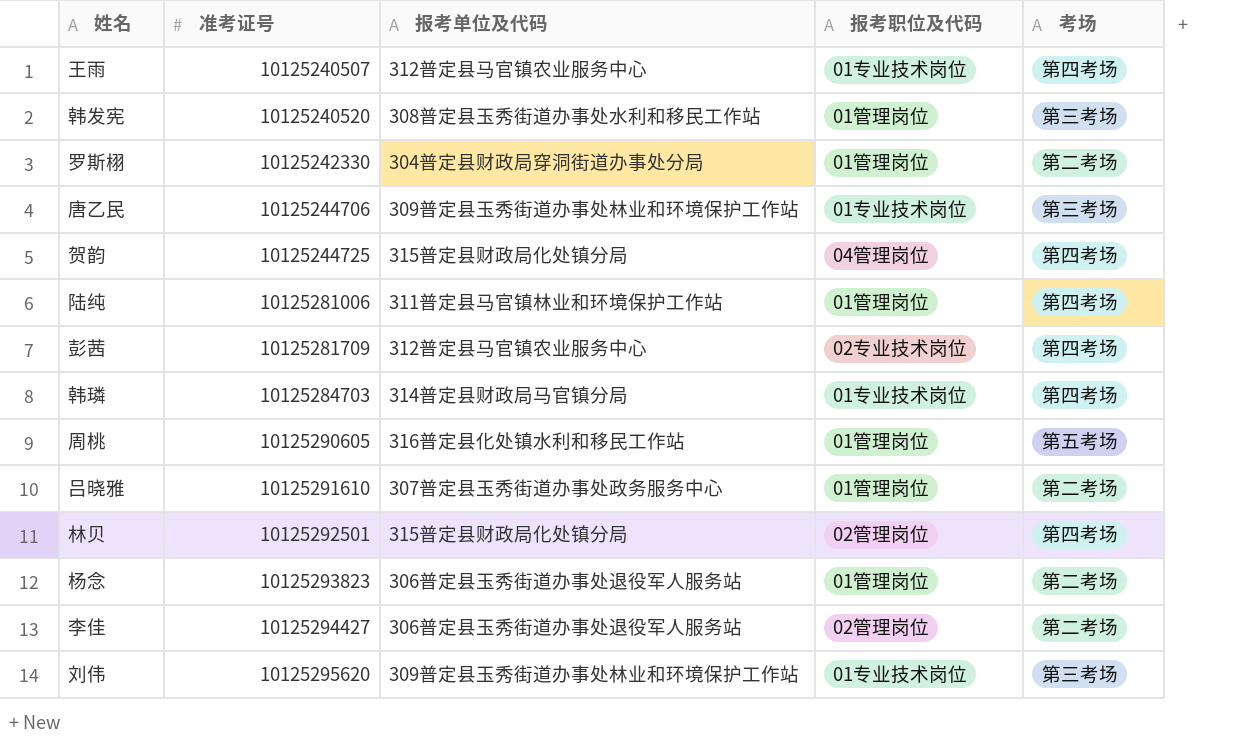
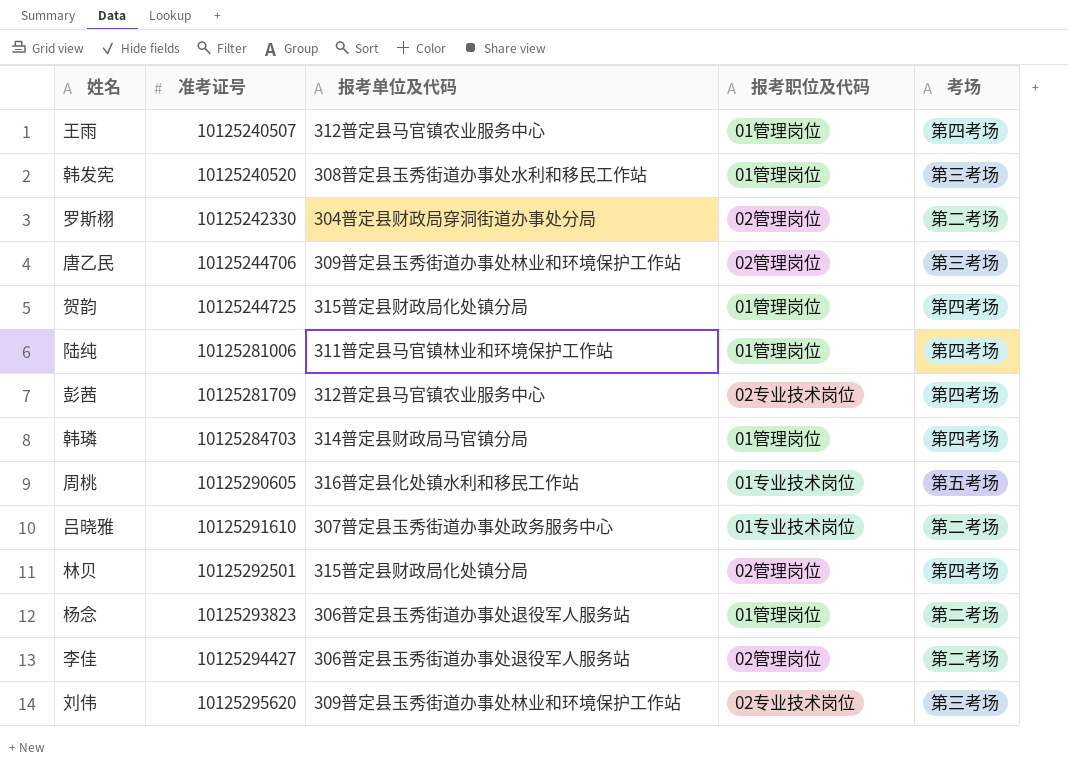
王雨 | 报考职位及代码: 01专业技术岗位 -> 01管理岗位
罗斯栩 | 报考职位及代码: 01管理岗位 -> 02管理岗位
唐乙民 | 报考职位及代码: 01专业技术岗位 -> 02管理岗位
贺韵 | 报考职位及代码: 04管理岗位 -> 01管理岗位
韩璘 | 报考职位及代码: 01专业技术岗位 -> 01管理岗位
周桃 | 报考职位及代码: 01管理岗位 -> 01专业技术岗位
吕晓雅 | 报考职位及代码: 01管理岗位 -> 01专业技术岗位
刘伟 | 报考职位及代码: 01专业技术岗位 -> 02专业技术岗位

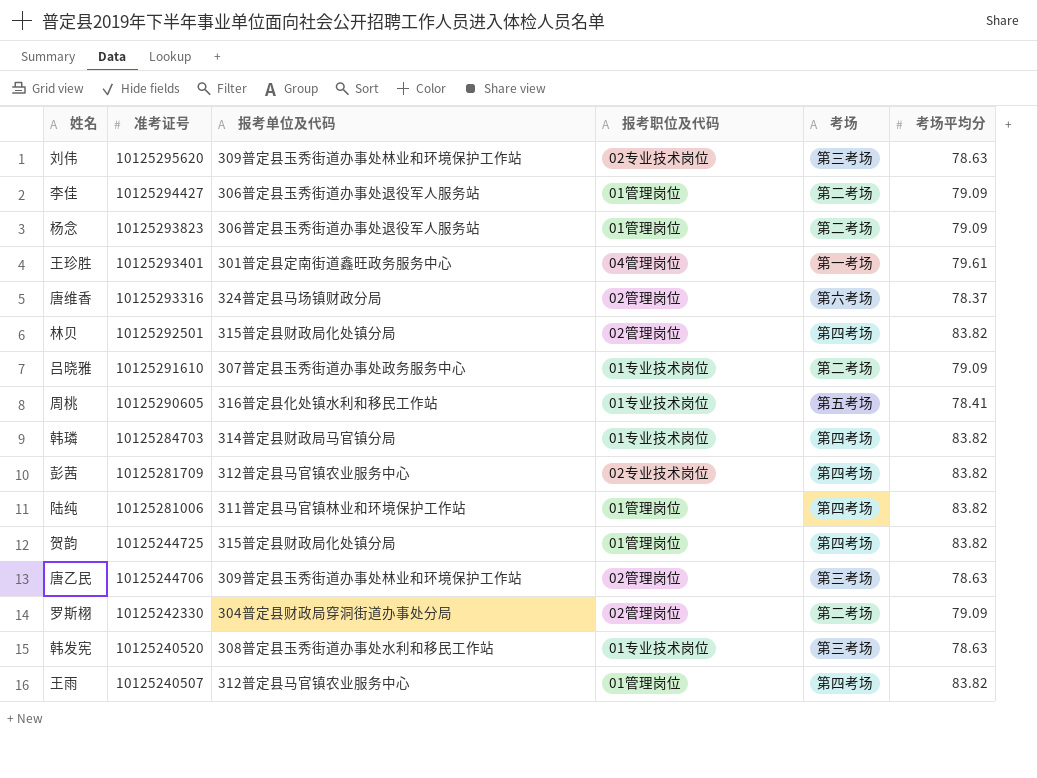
row order: 准考证号 ascending -> 准考证号 descending
column 考场平均分 | position: none -> 6
李佳 | 报考职位及代码: 02管理岗位 -> 01管理岗位
row 王珍胜: none -> 10125293401 | 301普定县定南街道鑫旺政务服务中心 | 04管理岗位 | 第一考场 | 79.61
row 唐维香: none -> 10125293316 | 324普定县马场镇财政分局 | 02管理岗位 | 第六考场 | 78.37
韩璘 | 报考职位及代码: 01管理岗位 -> 01专业技术岗位
韩发宪 | 报考职位及代码: 01管理岗位 -> 01专业技术岗位

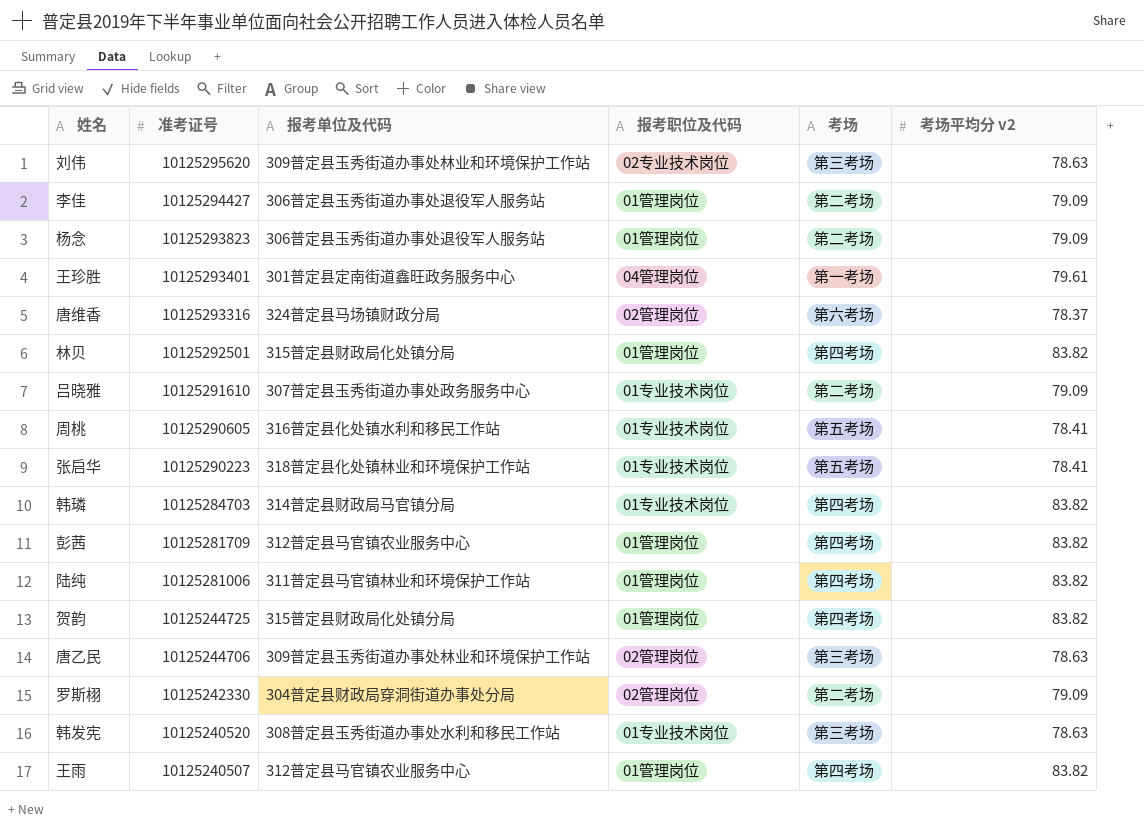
column name: 考场平均分 -> 考场平均分 v2
林贝 | 报考职位及代码: 02管理岗位 -> 01管理岗位
row 张启华: none -> 10125290223 | 318普定县化处镇林业和环境保护工作站 | 01专业技术岗位 | 第五考场 | 78.41
彭茜 | 报考职位及代码: 02专业技术岗位 -> 01管理岗位

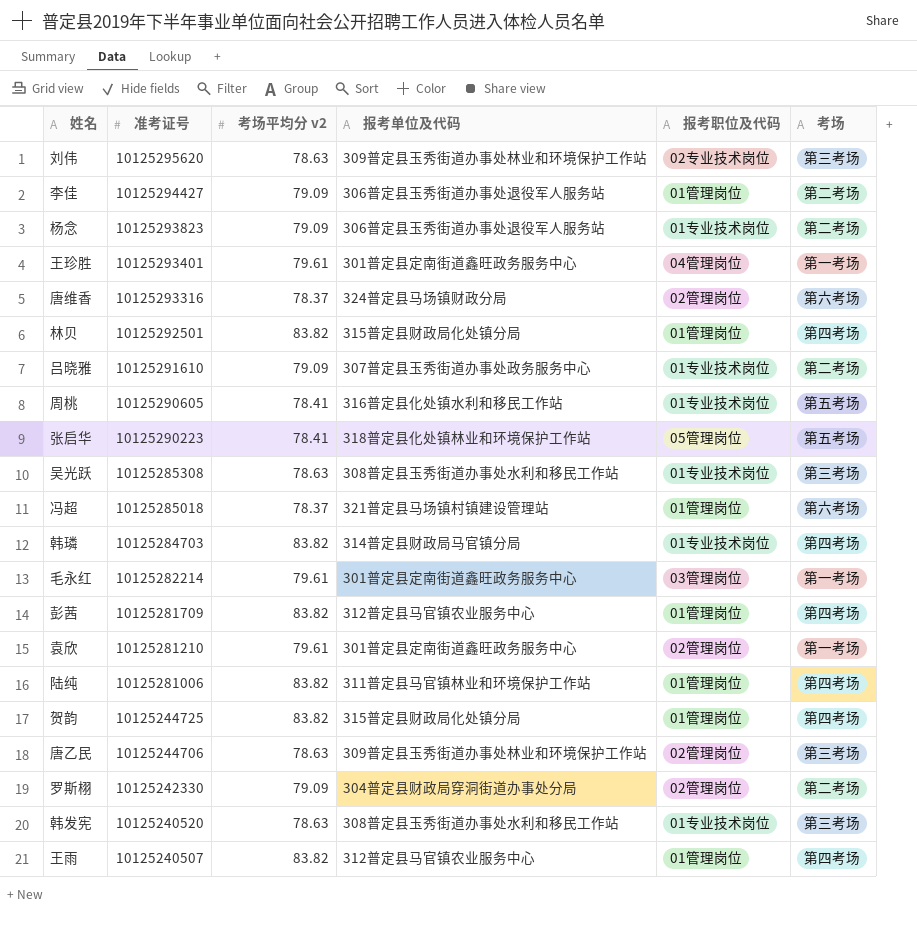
column 考场平均分 v2 | position: 6 -> 3
杨念 | 报考职位及代码: 01管理岗位 -> 01专业技术岗位
张启华 | 报考职位及代码: 01专业技术岗位 -> 05管理岗位
row 吴光跃: none -> 10125285308 | 78.63 | 308普定县玉秀街道办事处水利和移民工作站 | 01专业技术岗位 | 第三考场
row 冯超: none -> 10125285018 | 78.37 | 321普定县马场镇村镇建设管理站 | 01管理岗位 | 第六考场
row 毛永红: none -> 10125282214 | 79.61 | 301普定县定南街道鑫旺政务服务中心 | 03管理岗位 | 第一考场
row 袁欣: none -> 10125281210 | 79.61 | 301普定县定南街道鑫旺政务服务中心 | 02管理岗位 | 第一考场

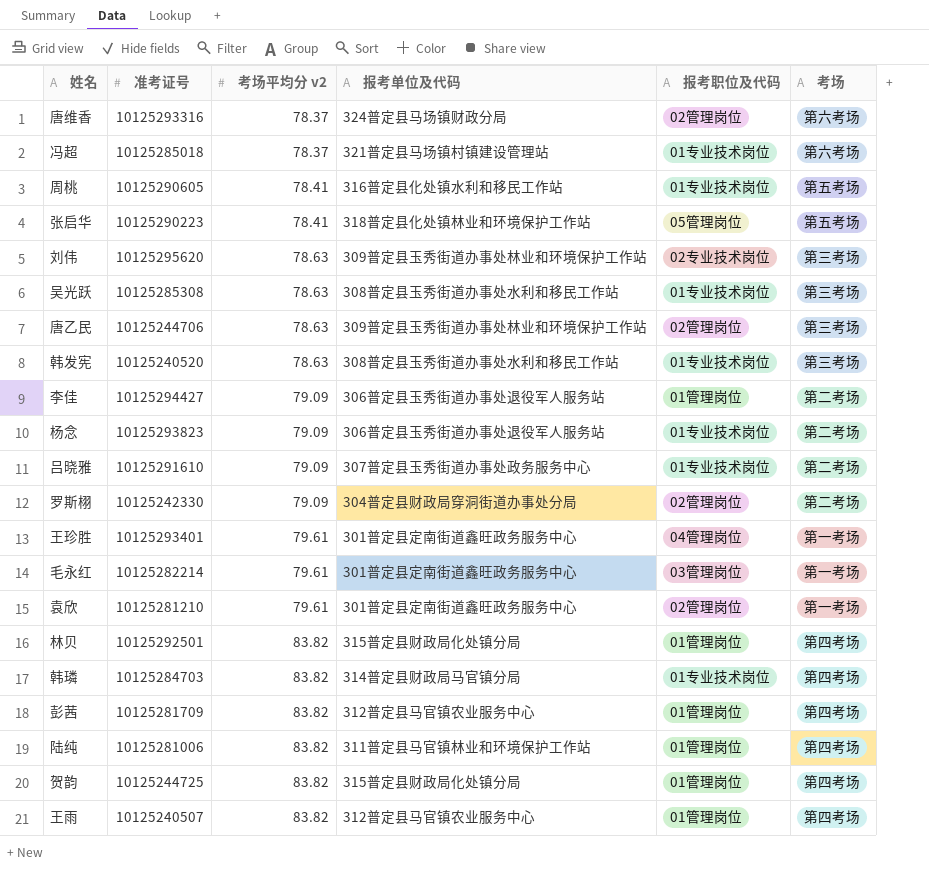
row order: 准考证号 descending -> 考场平均分 v2 ascending
冯超 | 报考职位及代码: 01管理岗位 -> 01专业技术岗位

